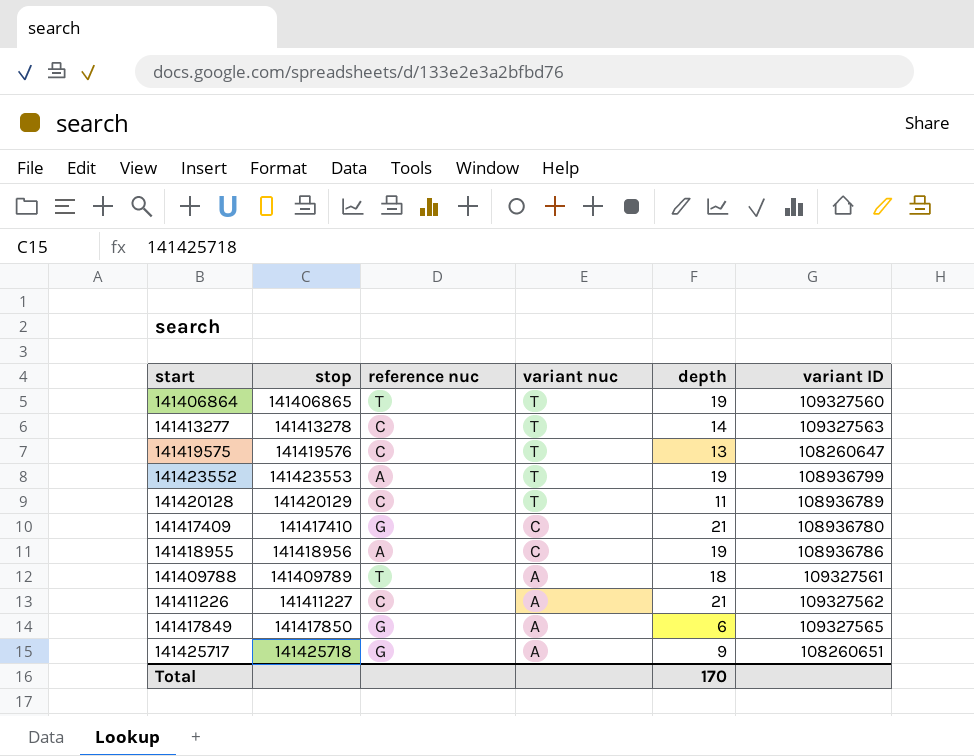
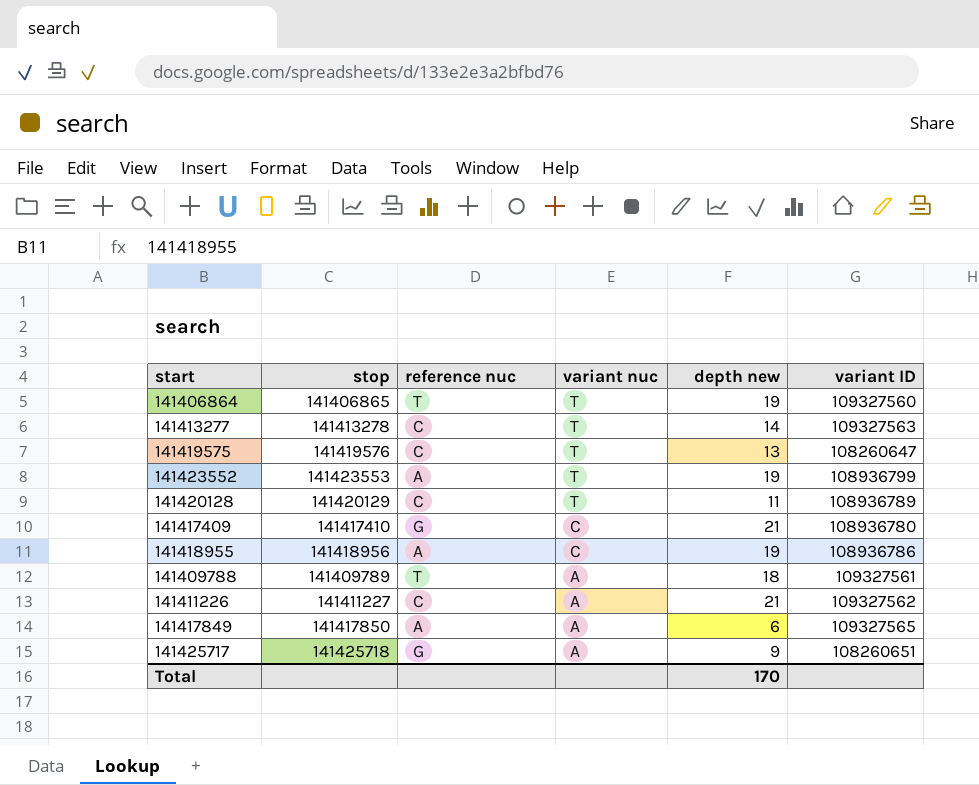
column name: depth -> depth new
141417849 | reference nuc: G -> A

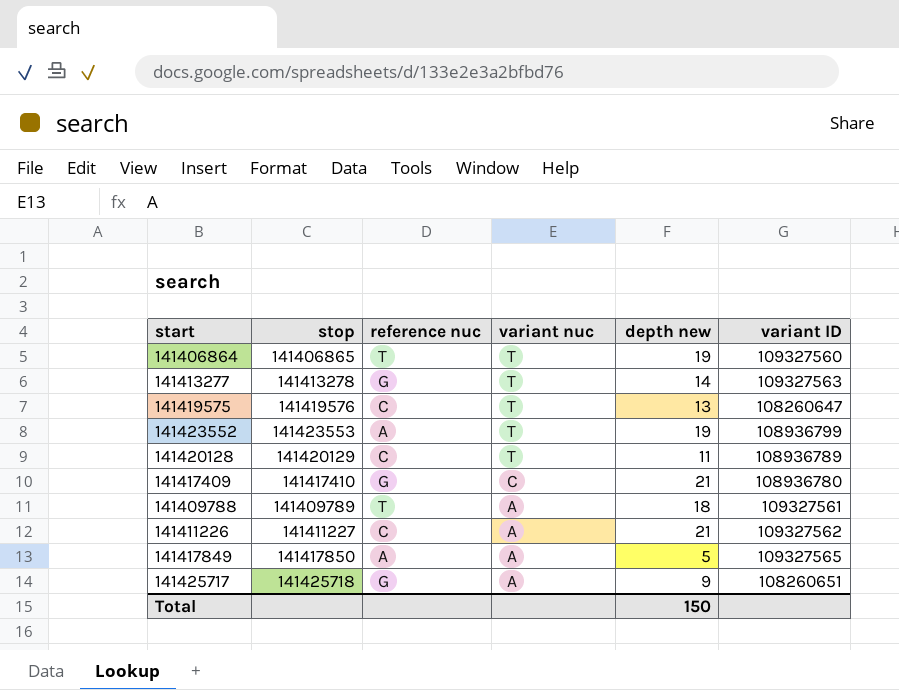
row 141418955: 141418956 | A | C | 19 | 108936786 -> none
141413277 | reference nuc: C -> G
141417849 | depth new: 6 -> 5
Total | depth new: 170 -> 150

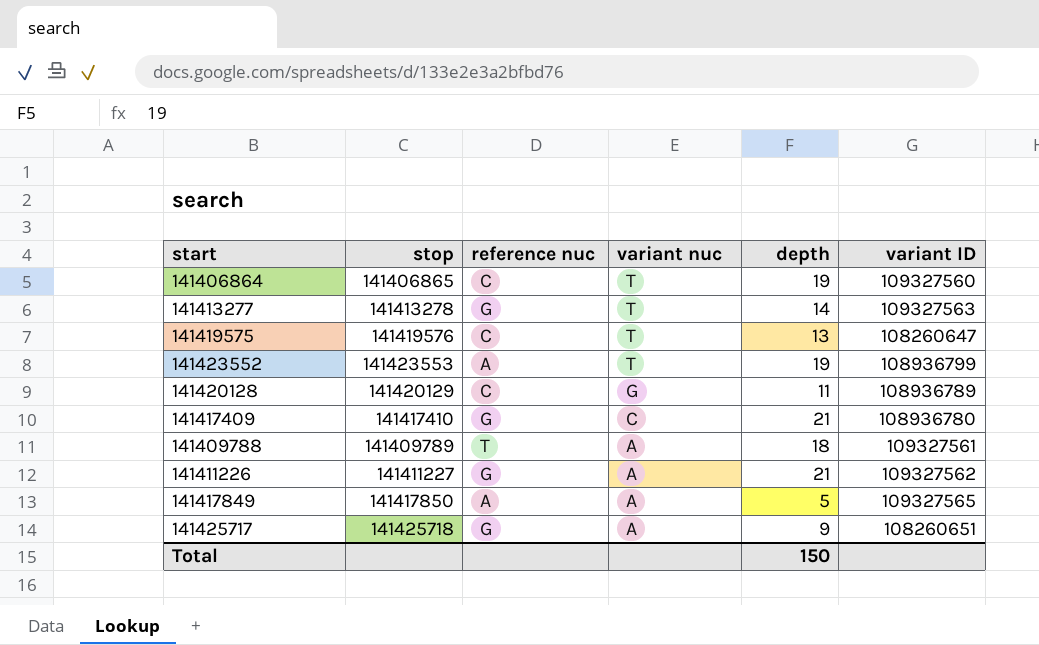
column name: depth new -> depth
141406864 | reference nuc: T -> C
141420128 | variant nuc: T -> G
141411226 | reference nuc: C -> G

